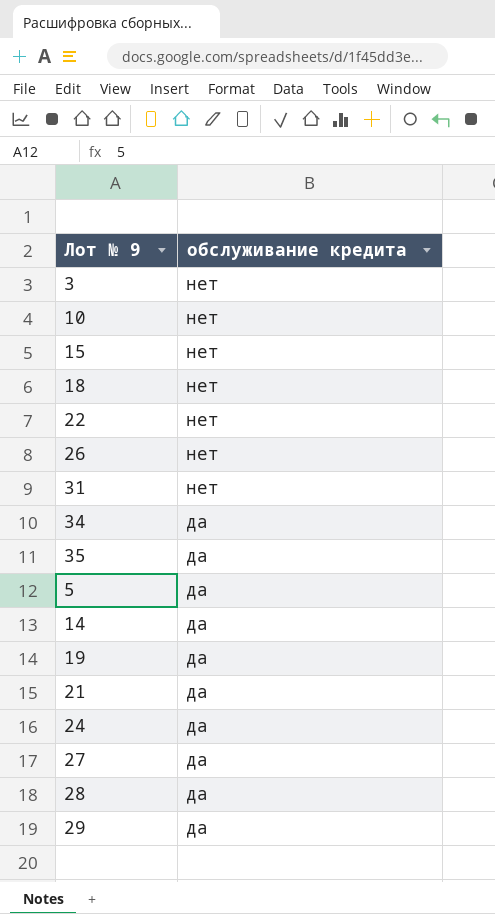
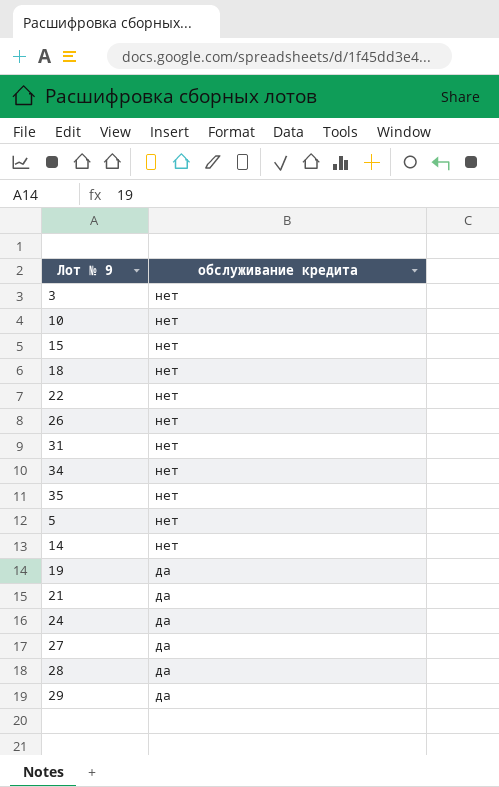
34 | обслуживание кредита: да -> нет
35 | обслуживание кредита: да -> нет
5 | обслуживание кредита: да -> нет
14 | обслуживание кредита: да -> нет

